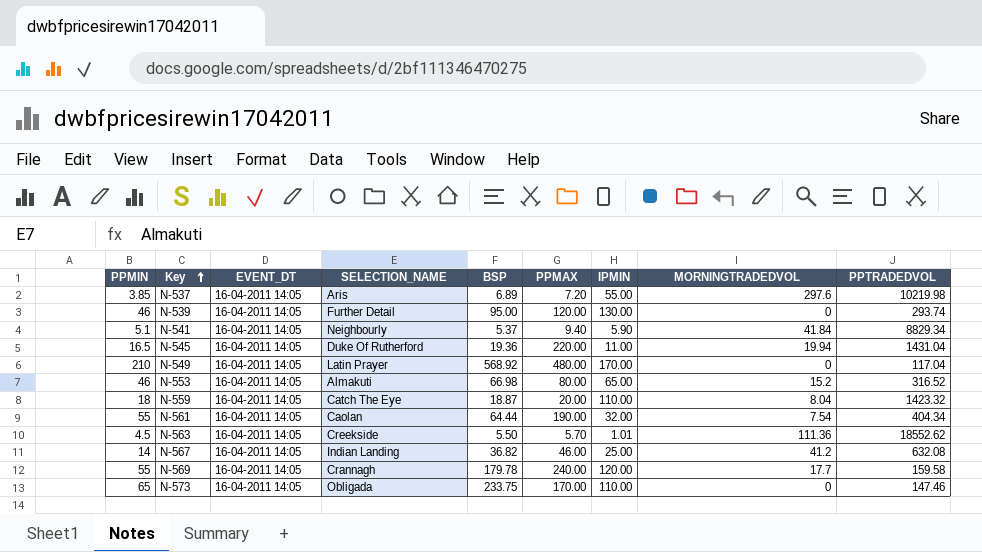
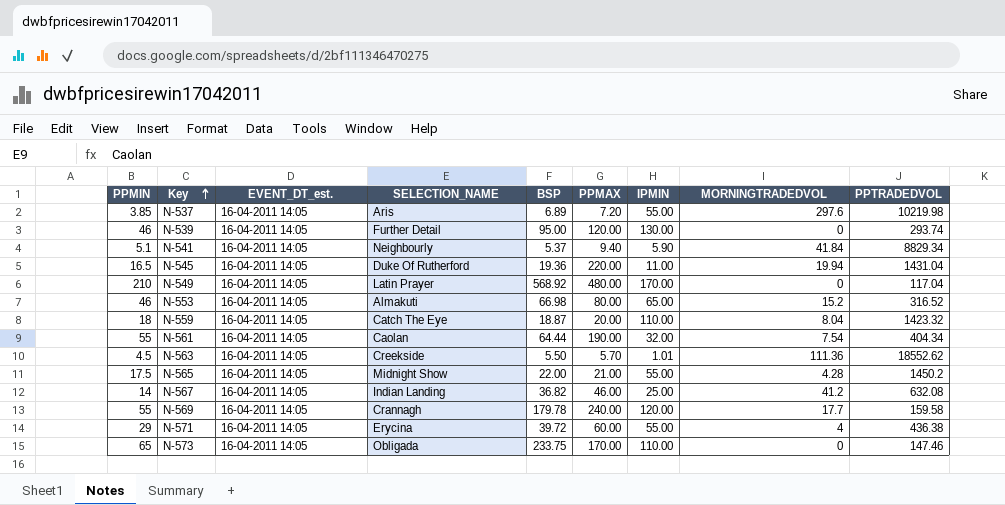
column name: EVENT_DT -> EVENT_DT_est.
row N-565: none -> 17.5 | 16-04-2011 14:05 | Midnight Show | 22.00 | 21.00 | 55.00 | 4.28 | 1450.2
row N-571: none -> 29 | 16-04-2011 14:05 | Erycina | 39.72 | 60.00 | 55.00 | 4 | 436.38

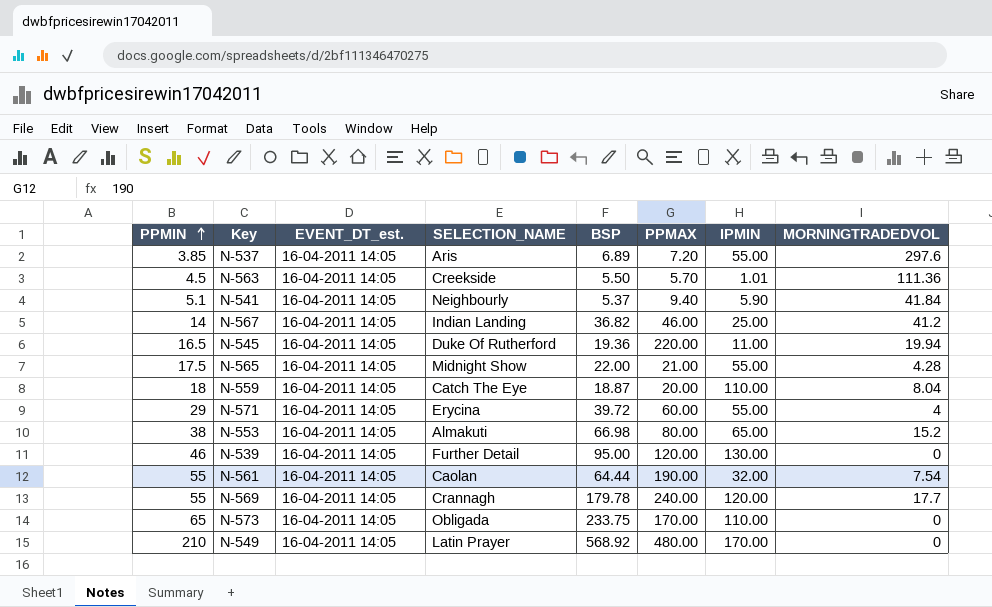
row order: Key ascending -> PPMIN ascending
column PPTRADEDVOL | position: 9 -> none
N-553 | PPMIN: 46 -> 38

